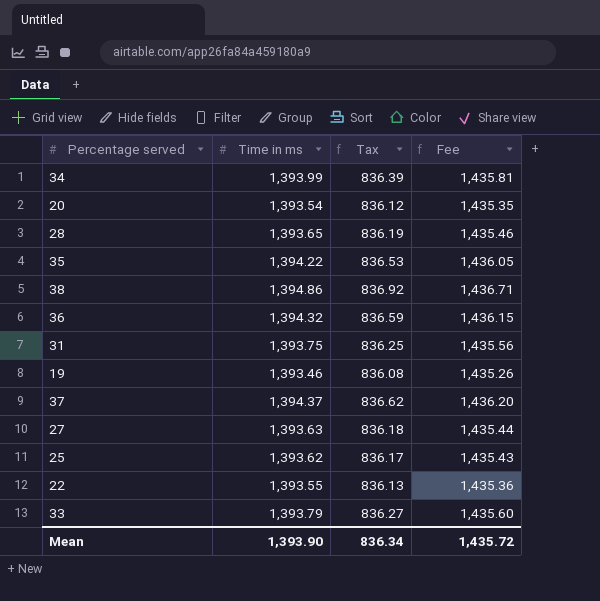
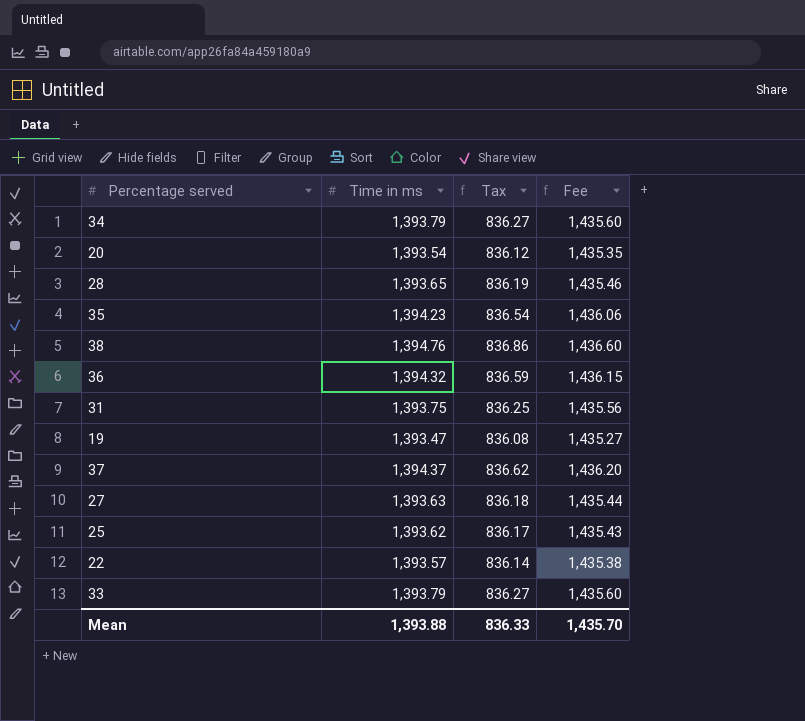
34 | Time in ms: 1,393.99 -> 1,393.79
34 | Tax: 836.39 -> 836.27
34 | Fee: 1,435.81 -> 1,435.60
35 | Time in ms: 1,394.22 -> 1,394.23
35 | Tax: 836.53 -> 836.54
35 | Fee: 1,436.05 -> 1,436.06
38 | Time in ms: 1,394.86 -> 1,394.76
38 | Tax: 836.92 -> 836.86
38 | Fee: 1,436.71 -> 1,436.60
19 | Time in ms: 1,393.46 -> 1,393.47
19 | Fee: 1,435.26 -> 1,435.27
22 | Time in ms: 1,393.55 -> 1,393.57
22 | Tax: 836.13 -> 836.14
22 | Fee: 1,435.36 -> 1,435.38
Mean | Time in ms: 1,393.90 -> 1,393.88
Mean | Tax: 836.34 -> 836.33
Mean | Fee: 1,435.72 -> 1,435.70

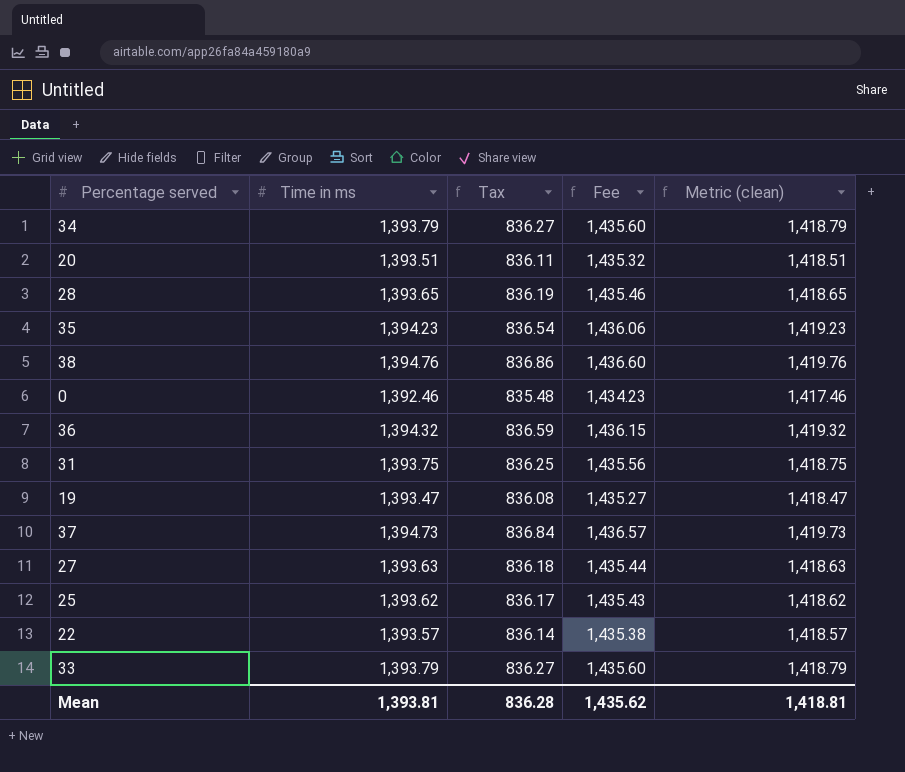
column Metric (clean) | formula: none -> [Time in ms] + 25
20 | Time in ms: 1,393.54 -> 1,393.51
20 | Tax: 836.12 -> 836.11
20 | Fee: 1,435.35 -> 1,435.32
row 0: none -> 1,392.46 | 835.48 | 1,434.23 | 1,417.46
37 | Time in ms: 1,394.37 -> 1,394.73
37 | Tax: 836.62 -> 836.84
37 | Fee: 1,436.20 -> 1,436.57
Mean | Time in ms: 1,393.88 -> 1,393.81
Mean | Tax: 836.33 -> 836.28
Mean | Fee: 1,435.70 -> 1,435.62

